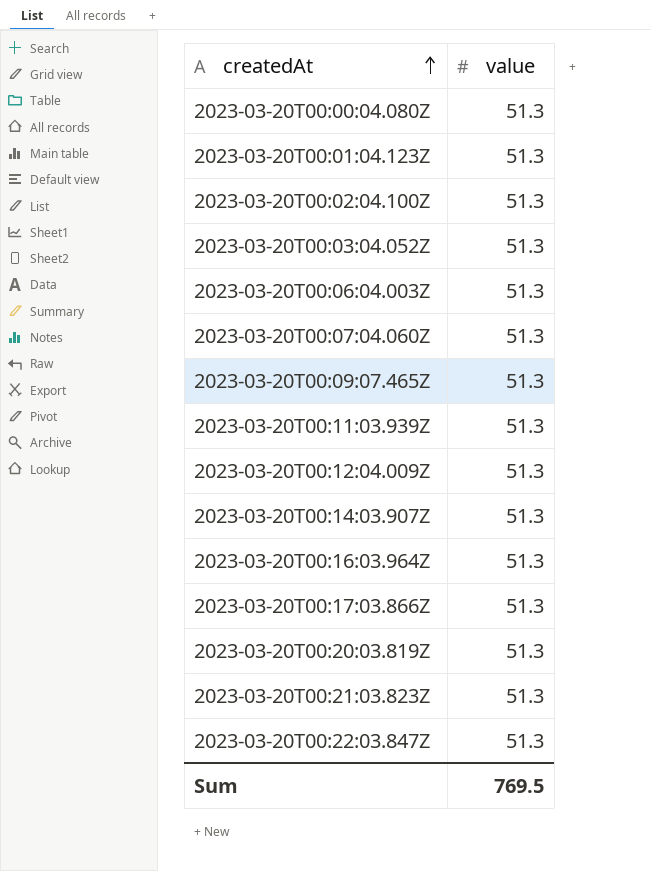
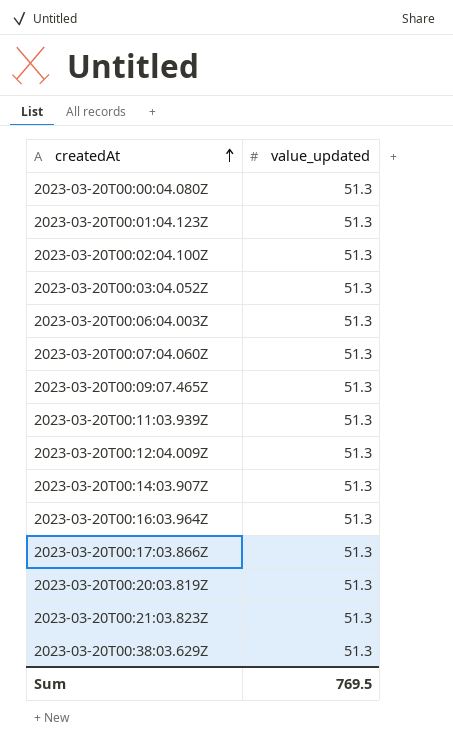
column name: value -> value_updated
row 2023-03-20T00:22:03.847Z: 51.3 -> none
row 2023-03-20T00:38:03.629Z: none -> 51.3

